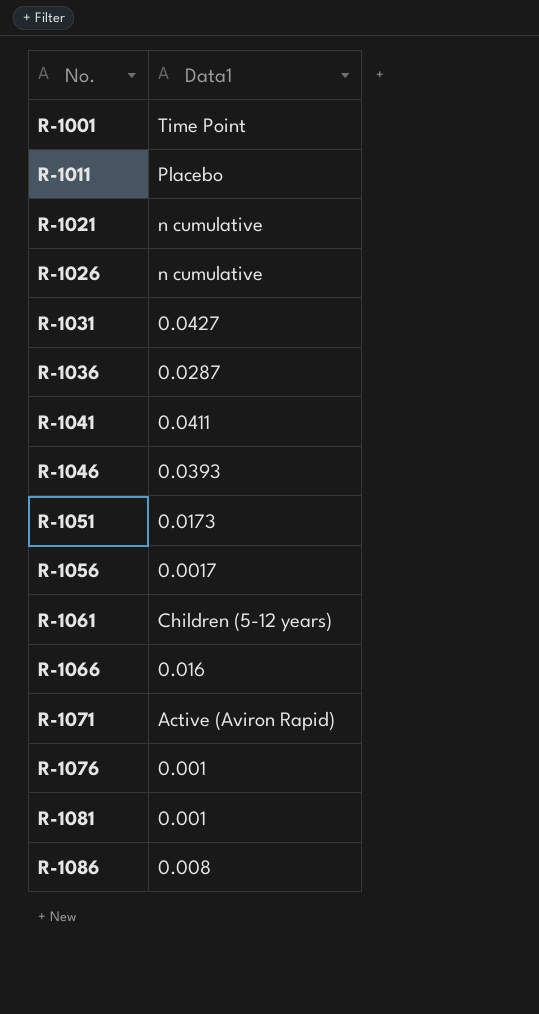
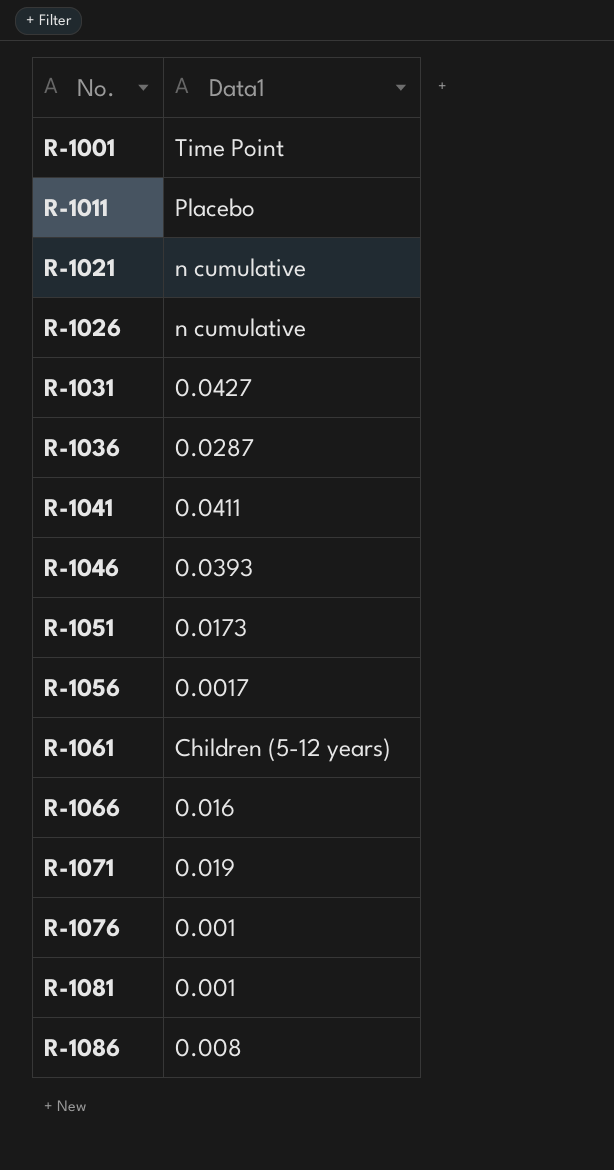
R-1071 | Data1: Active (Aviron Rapid) -> 0.019

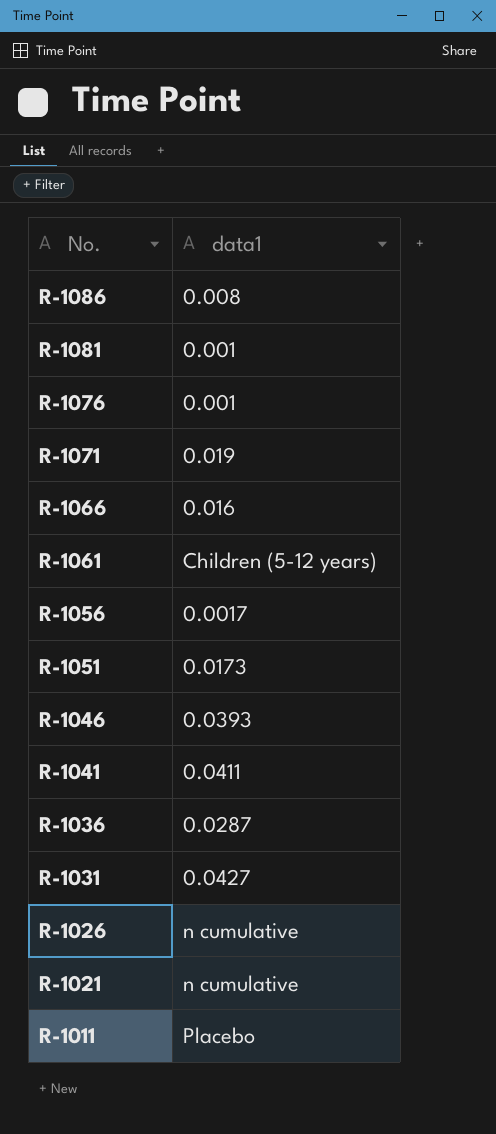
row order: No. ascending -> No. descending
column name: Data1 -> data1
row R-1001: Time Point -> none

